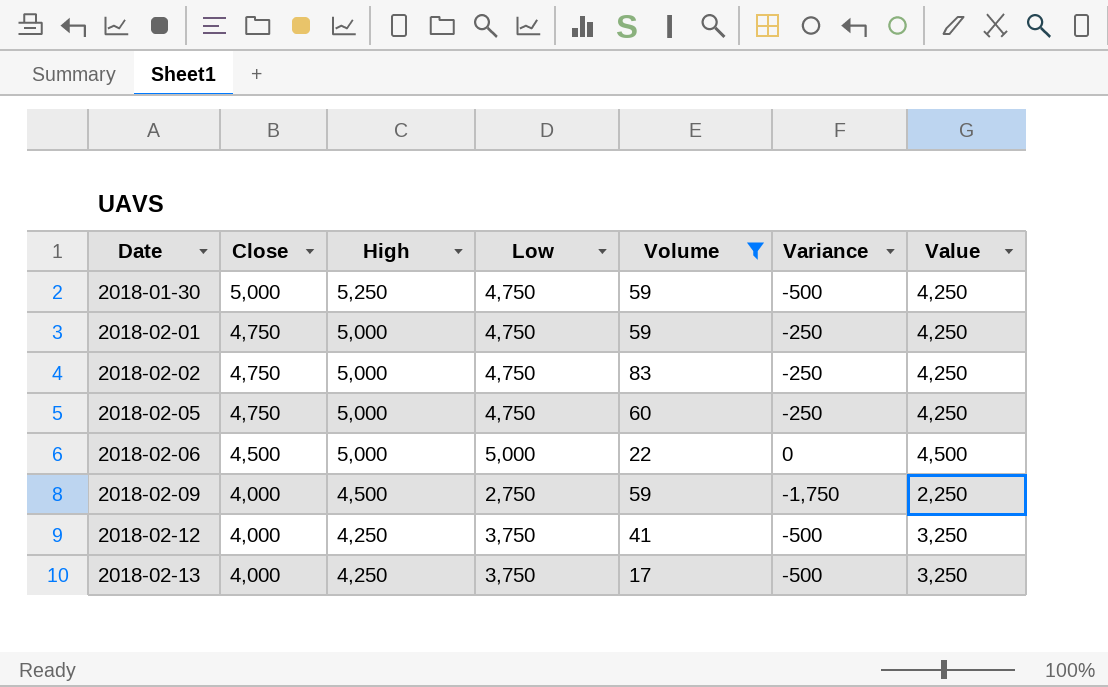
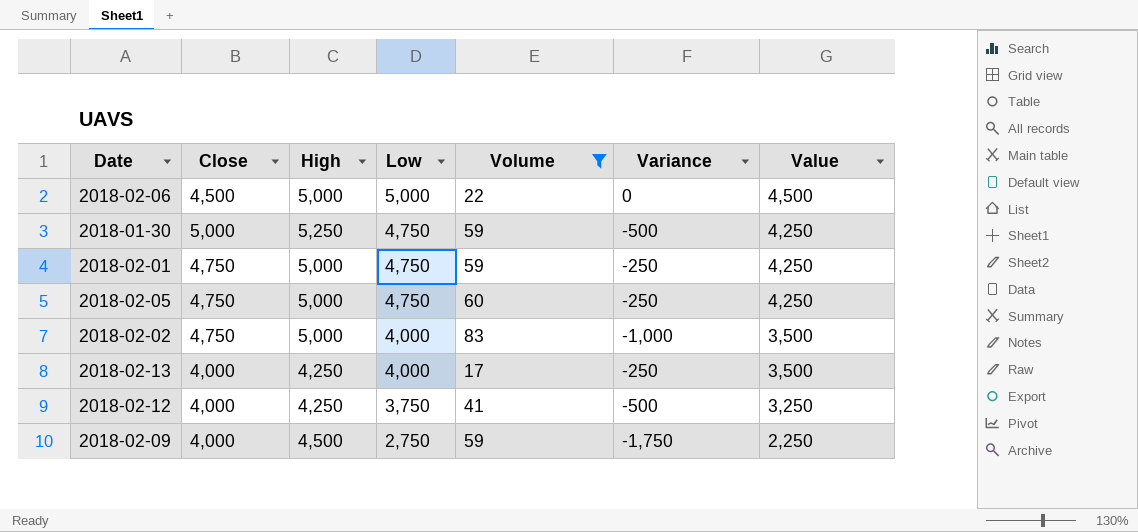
row order: Date ascending -> Low descending
2018-02-02 | Low: 4,750 -> 4,000
2018-02-02 | Variance: -250 -> -1,000
2018-02-02 | Value: 4,250 -> 3,500
2018-02-13 | Low: 3,750 -> 4,000
2018-02-13 | Variance: -500 -> -250
2018-02-13 | Value: 3,250 -> 3,500

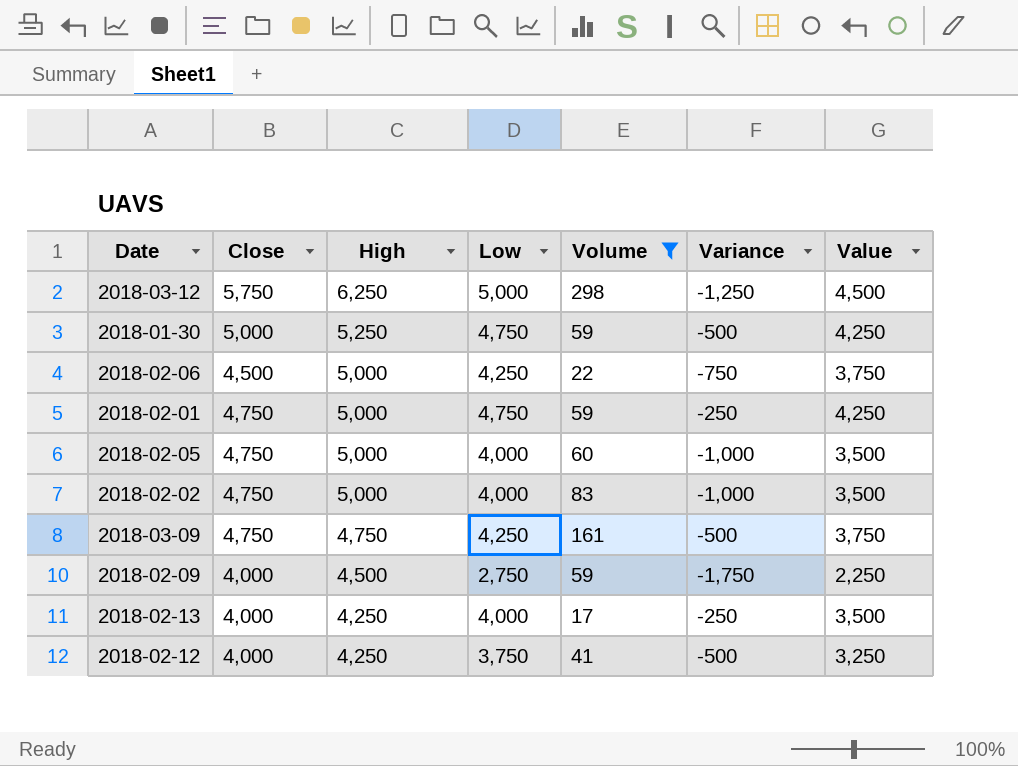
row order: Low descending -> High descending
row 2018-03-12: none -> 5,750 | 6,250 | 5,000 | 298 | -1,250 | 4,500
2018-02-06 | Low: 5,000 -> 4,250
2018-02-06 | Variance: 0 -> -750
2018-02-06 | Value: 4,500 -> 3,750
2018-02-05 | Low: 4,750 -> 4,000
2018-02-05 | Variance: -250 -> -1,000
2018-02-05 | Value: 4,250 -> 3,500
row 2018-03-09: none -> 4,750 | 4,750 | 4,250 | 161 | -500 | 3,750

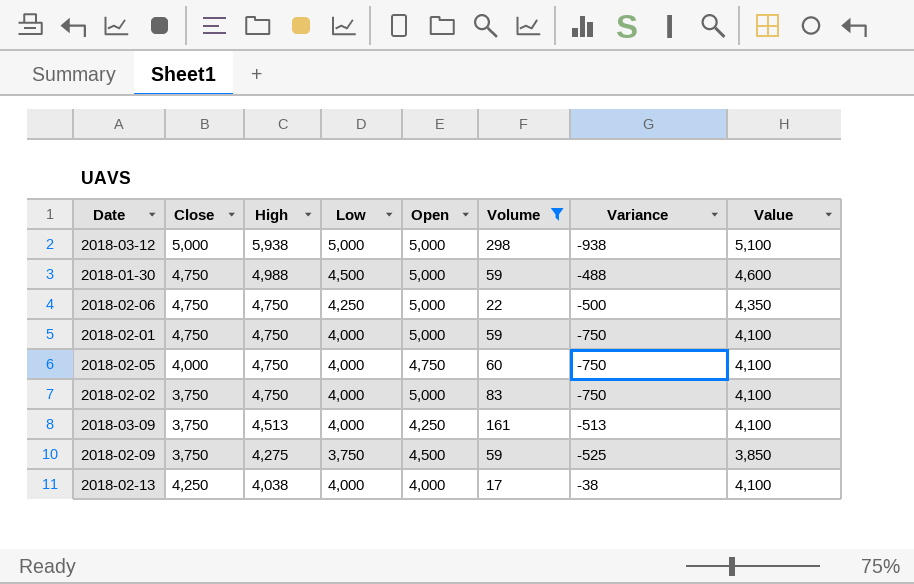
column Open | position: none -> 5
column Value | formula: [Low] - 500 -> [Low] + 100
row 2018-02-12: 4,000 | 4,250 | 3,750 | 41 | -500 | 3,250 -> none
2018-03-12 | Close: 5,750 -> 5,000
2018-03-12 | High: 6,250 -> 5,938
2018-03-12 | Variance: -1,250 -> -938
2018-01-30 | Close: 5,000 -> 4,750
2018-01-30 | High: 5,250 -> 4,988
2018-01-30 | Low: 4,750 -> 4,500
2018-01-30 | Variance: -500 -> -488
2018-02-06 | Close: 4,500 -> 4,750
2018-02-06 | High: 5,000 -> 4,750
2018-02-06 | Variance: -750 -> -500
2018-02-01 | High: 5,000 -> 4,750
2018-02-01 | Low: 4,750 -> 4,000
2018-02-01 | Variance: -250 -> -750
2018-02-05 | Close: 4,750 -> 4,000
2018-02-05 | High: 5,000 -> 4,750
2018-02-05 | Variance: -1,000 -> -750
2018-02-02 | Close: 4,750 -> 3,750
2018-02-02 | High: 5,000 -> 4,750
2018-02-02 | Variance: -1,000 -> -750
2018-03-09 | Close: 4,750 -> 3,750
2018-03-09 | High: 4,750 -> 4,513
2018-03-09 | Low: 4,250 -> 4,000
2018-03-09 | Variance: -500 -> -513
2018-02-09 | Close: 4,000 -> 3,750
2018-02-09 | High: 4,500 -> 4,275
2018-02-09 | Low: 2,750 -> 3,750
2018-02-09 | Variance: -1,750 -> -525
2018-02-13 | Close: 4,000 -> 4,250
2018-02-13 | High: 4,250 -> 4,038
2018-02-13 | Variance: -250 -> -38

